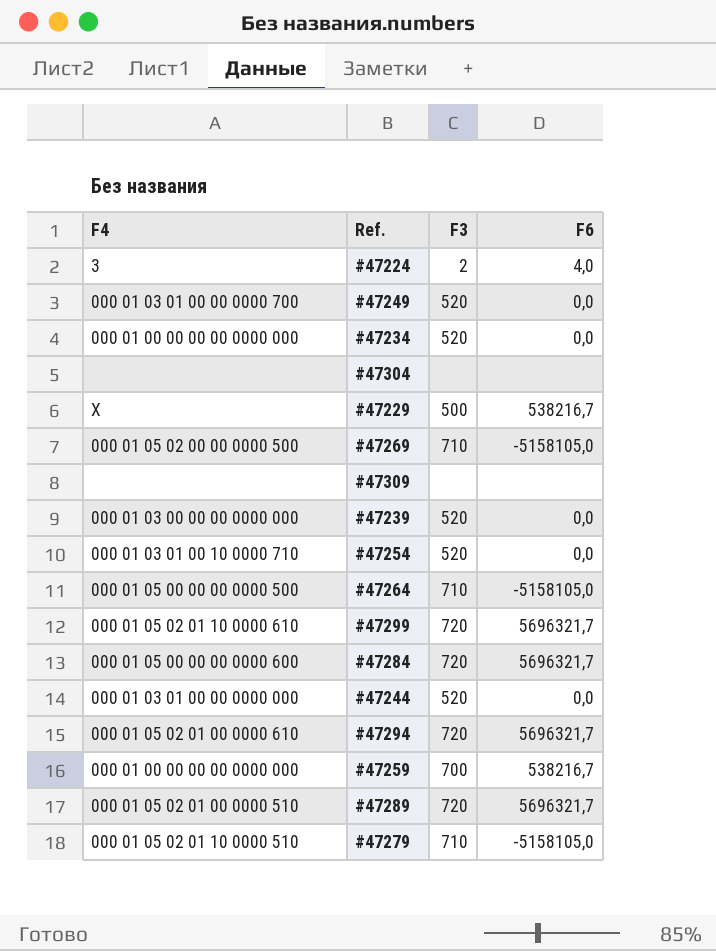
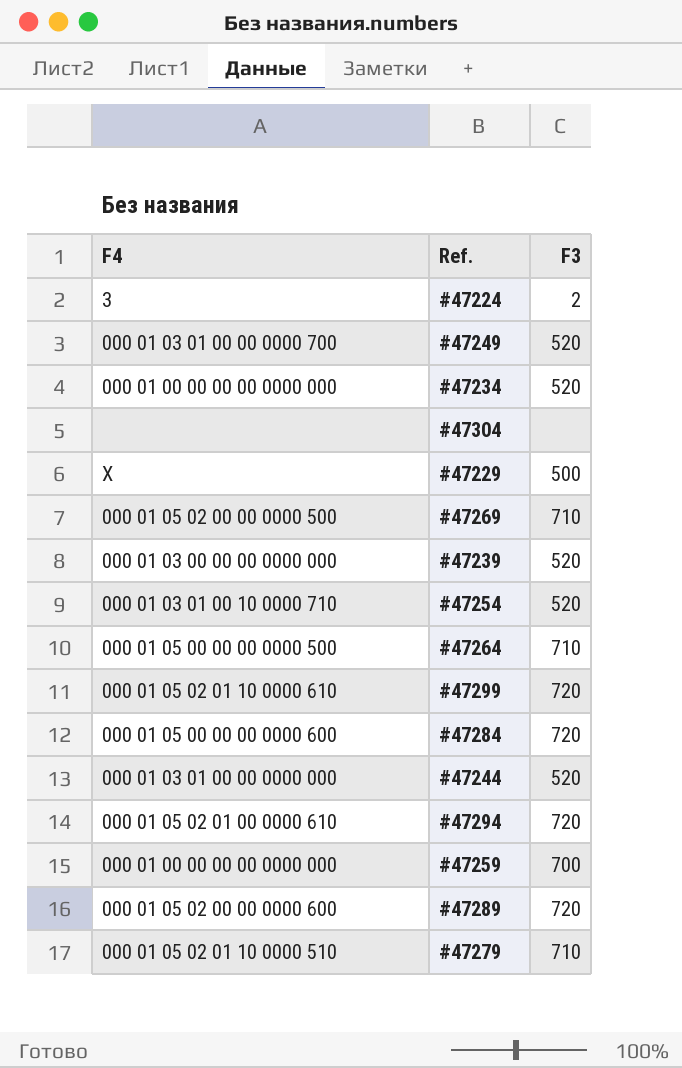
column F6 | position: 4 -> none
row #47309: none | none | none -> none
#47289 | F4: 000 01 05 02 01 00 0000 510 -> 000 01 05 02 00 00 0000 600

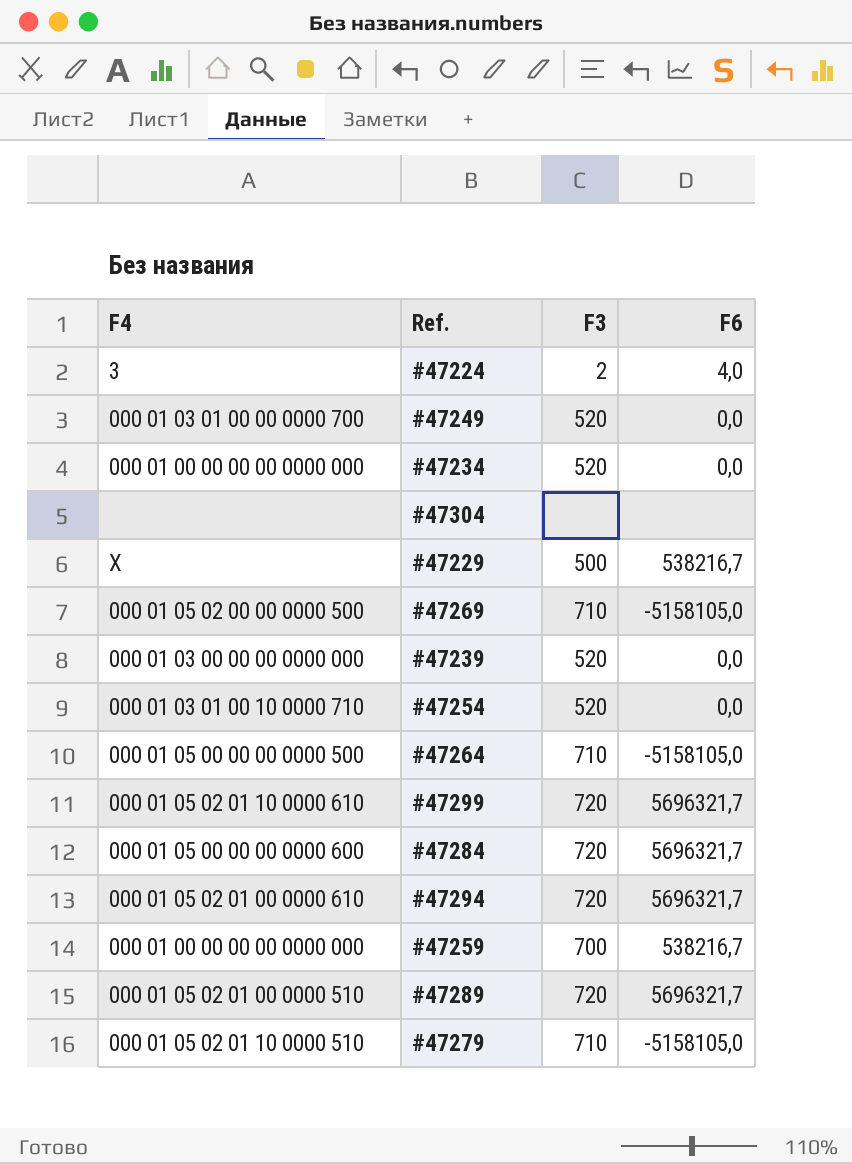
column F6 | position: none -> 4
row #47244: 000 01 03 01 00 00 0000 000 | 520 -> none
#47289 | F4: 000 01 05 02 00 00 0000 600 -> 000 01 05 02 01 00 0000 510

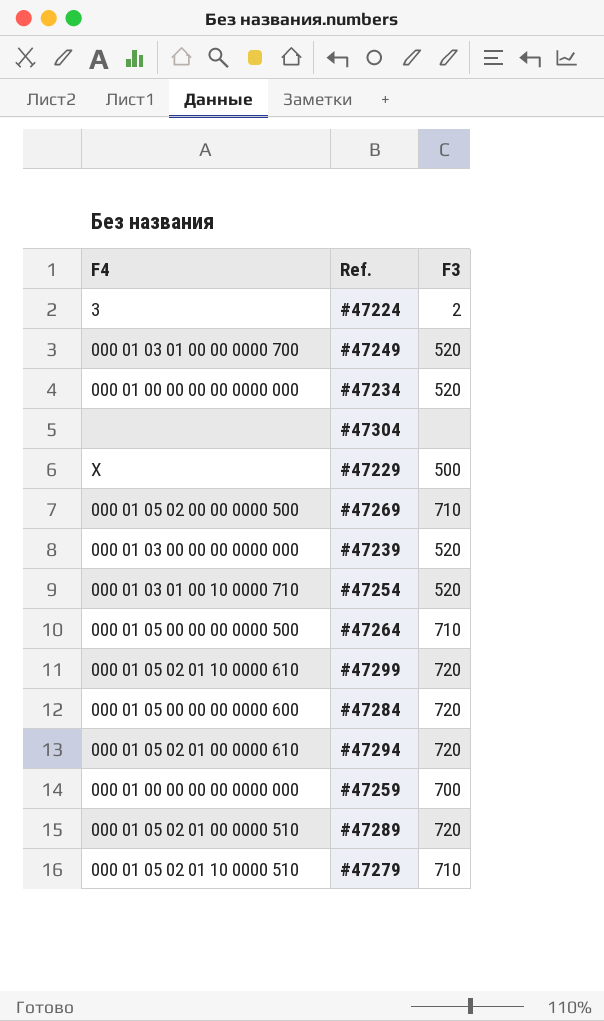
column F6 | position: 4 -> none

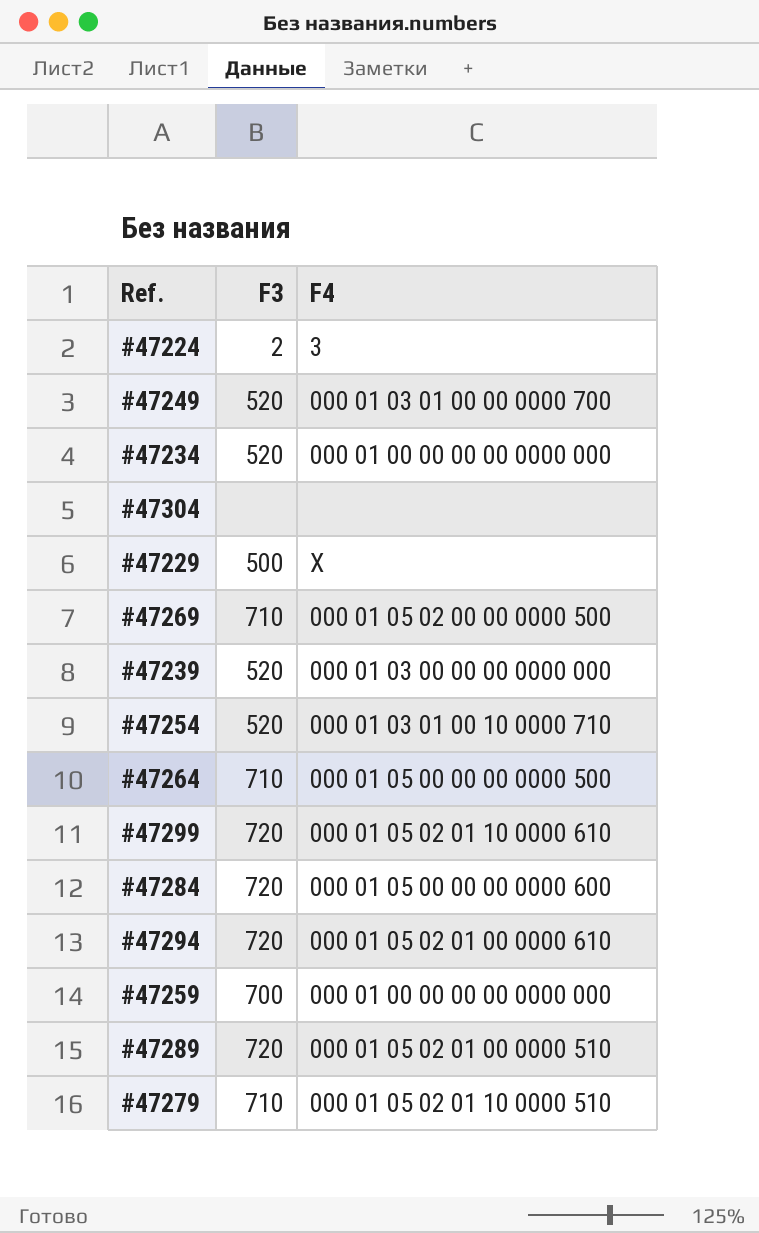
column F4 | position: 1 -> 3

